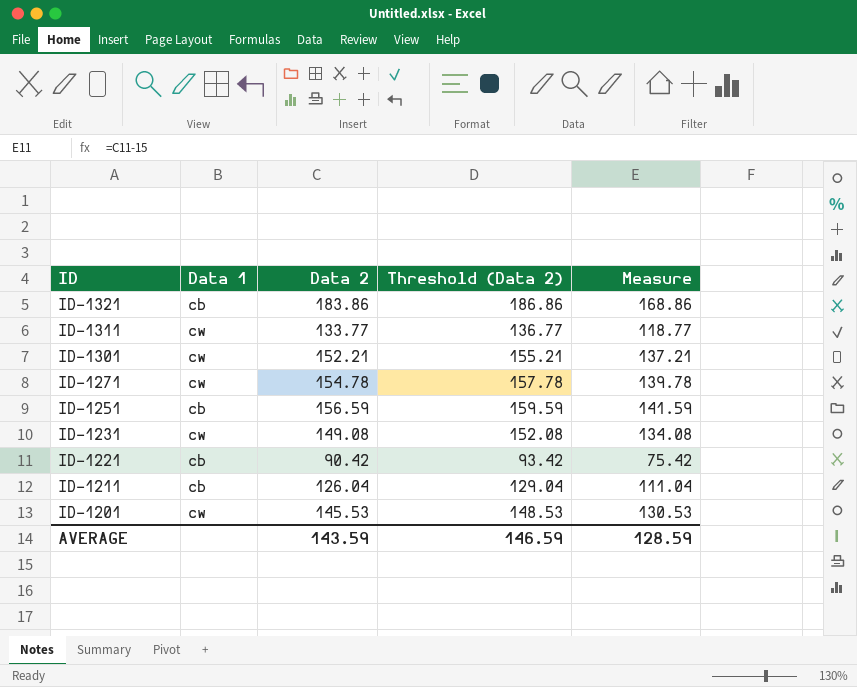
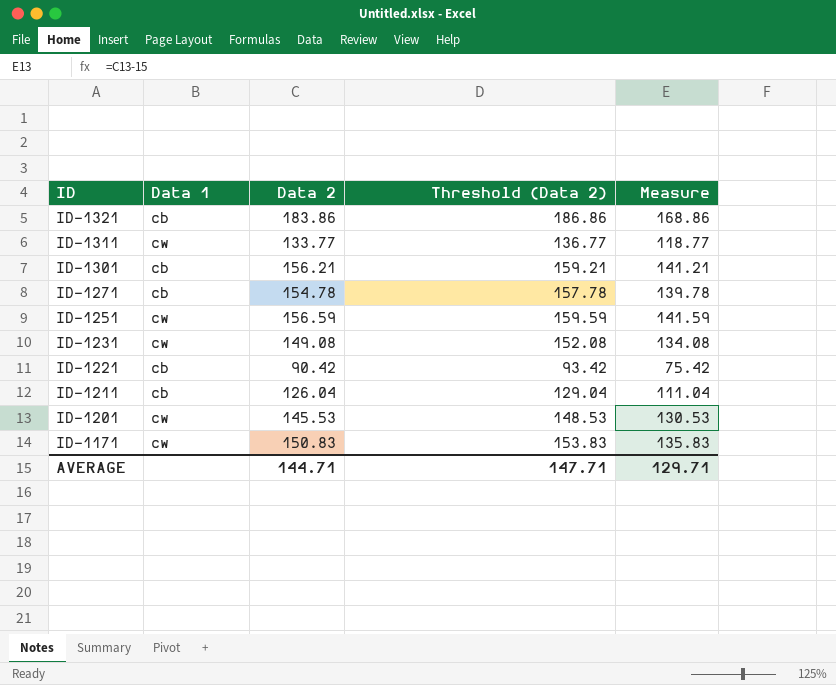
ID-1301 | Data 1: cw -> cb
ID-1301 | Data 2: 152.21 -> 156.21
ID-1301 | Threshold (Data 2): 155.21 -> 159.21
ID-1301 | Measure: 137.21 -> 141.21
ID-1271 | Data 1: cw -> cb
ID-1251 | Data 1: cb -> cw
row ID-1171: none -> cw | 150.83 | 153.83 | 135.83
AVERAGE | Data 2: 143.59 -> 144.71
AVERAGE | Threshold (Data 2): 146.59 -> 147.71
AVERAGE | Measure: 128.59 -> 129.71

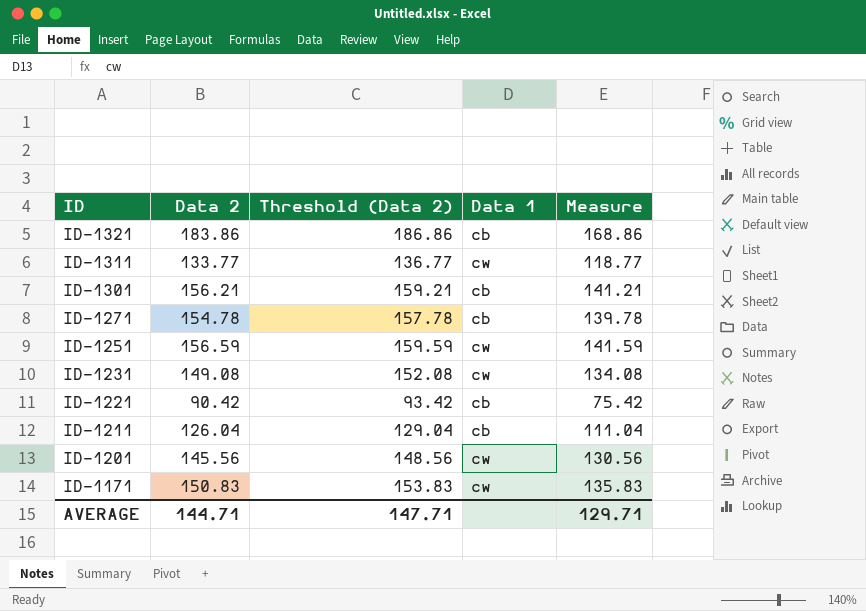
column Data 1 | position: 2 -> 4
ID-1201 | Data 2: 145.53 -> 145.56
ID-1201 | Threshold (Data 2): 148.53 -> 148.56
ID-1201 | Measure: 130.53 -> 130.56

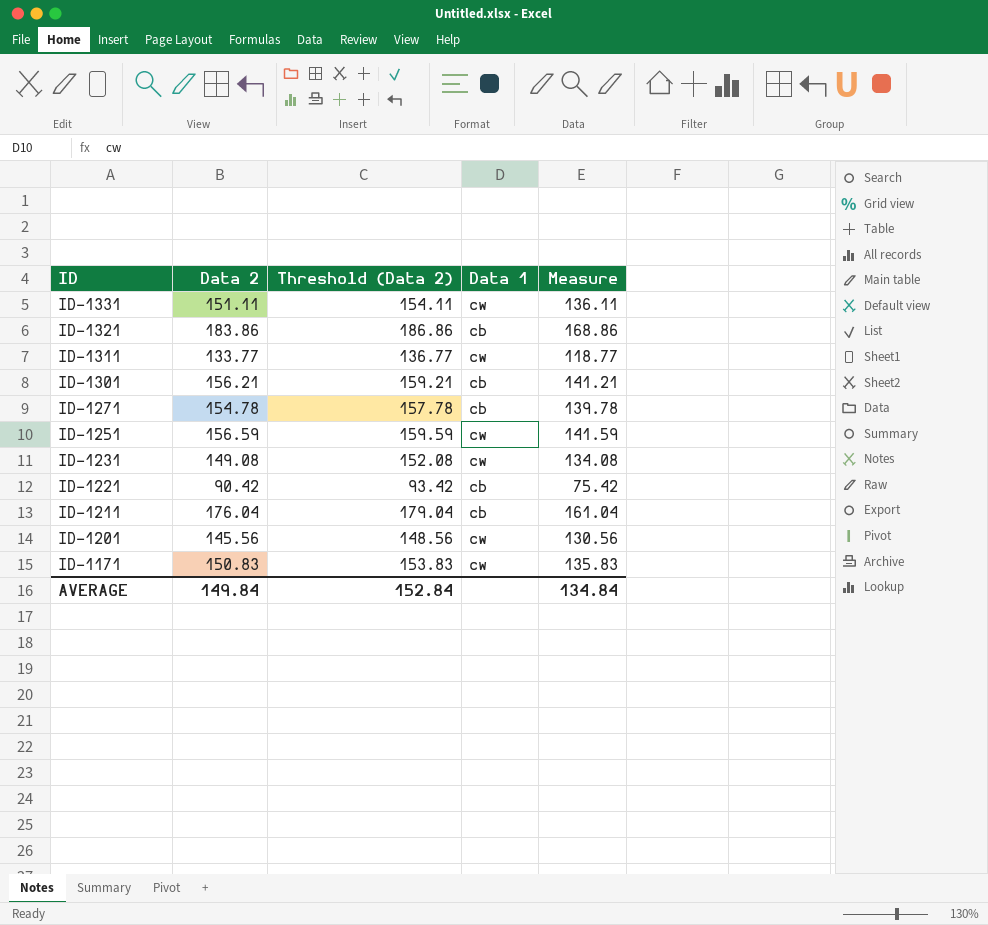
row ID-1331: none -> 151.11 | 154.11 | cw | 136.11
ID-1211 | Data 2: 126.04 -> 176.04
ID-1211 | Threshold (Data 2): 129.04 -> 179.04
ID-1211 | Measure: 111.04 -> 161.04
AVERAGE | Data 2: 144.71 -> 149.84
AVERAGE | Threshold (Data 2): 147.71 -> 152.84
AVERAGE | Measure: 129.71 -> 134.84

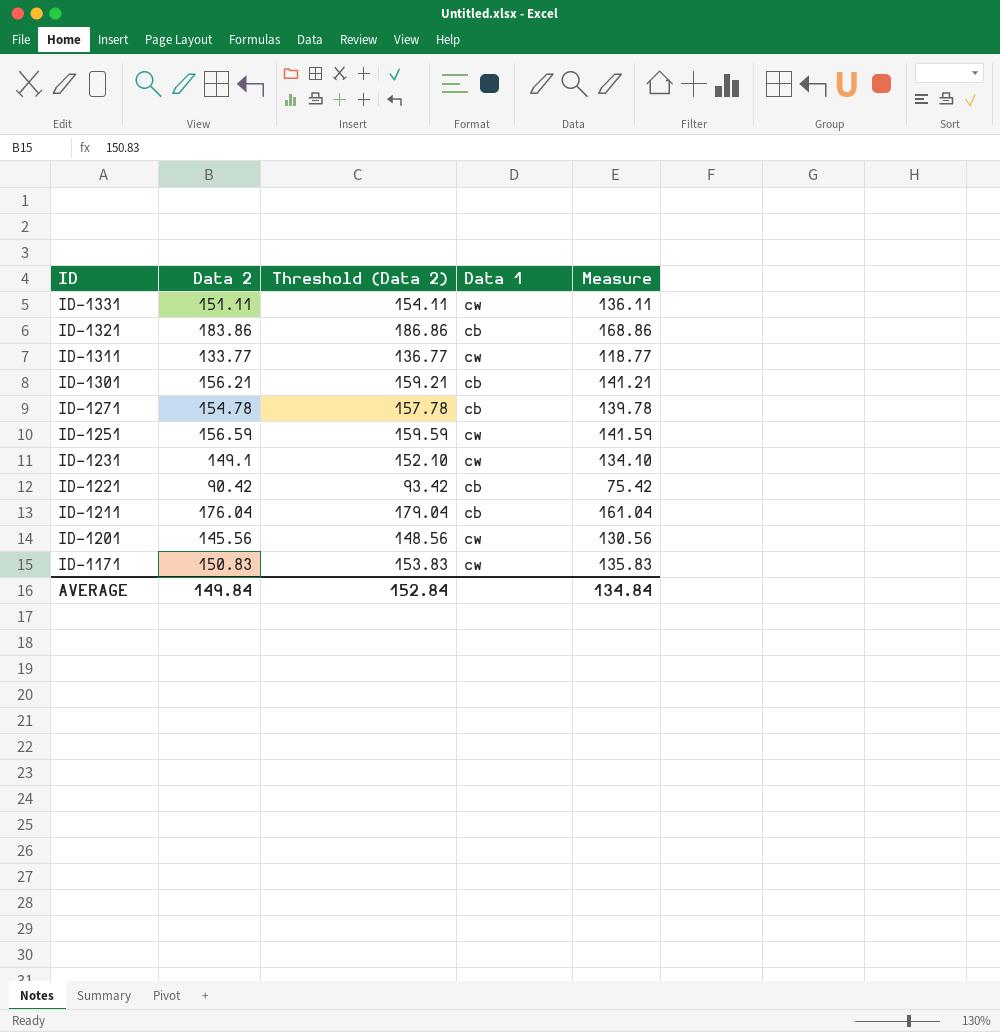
ID-1231 | Data 2: 149.08 -> 149.1
ID-1231 | Threshold (Data 2): 152.08 -> 152.10
ID-1231 | Measure: 134.08 -> 134.10

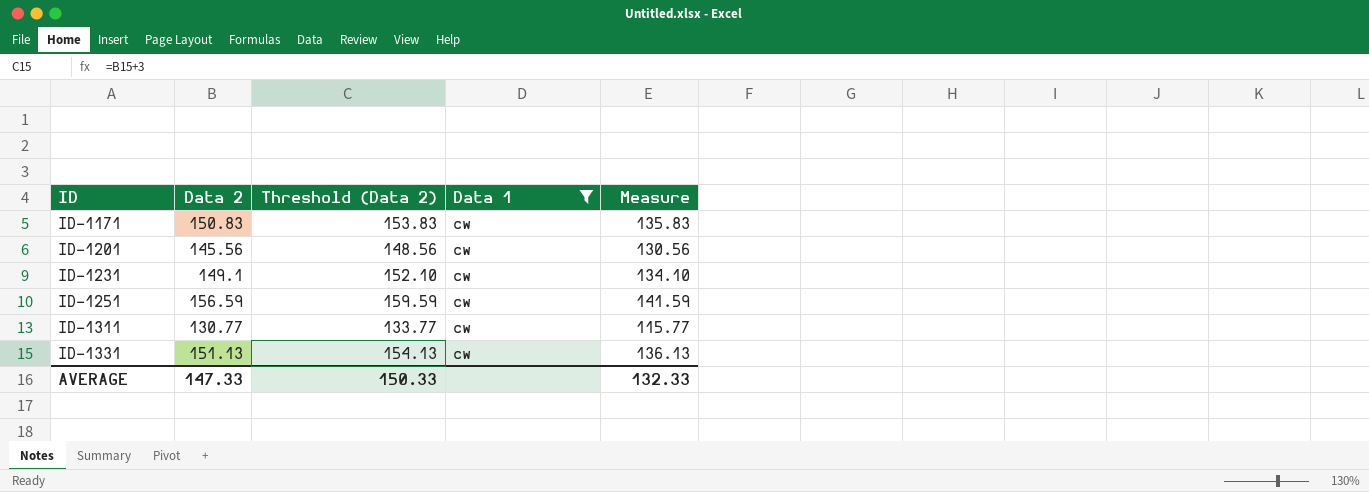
filter: none -> Data 1 = cw
row order: ID descending -> ID ascending
ID-1311 | Data 2: 133.77 -> 130.77
ID-1311 | Threshold (Data 2): 136.77 -> 133.77
ID-1311 | Measure: 118.77 -> 115.77
ID-1331 | Data 2: 151.11 -> 151.13
ID-1331 | Threshold (Data 2): 154.11 -> 154.13
ID-1331 | Measure: 136.11 -> 136.13
AVERAGE | Data 2: 149.84 -> 147.33
AVERAGE | Threshold (Data 2): 152.84 -> 150.33
AVERAGE | Measure: 134.84 -> 132.33

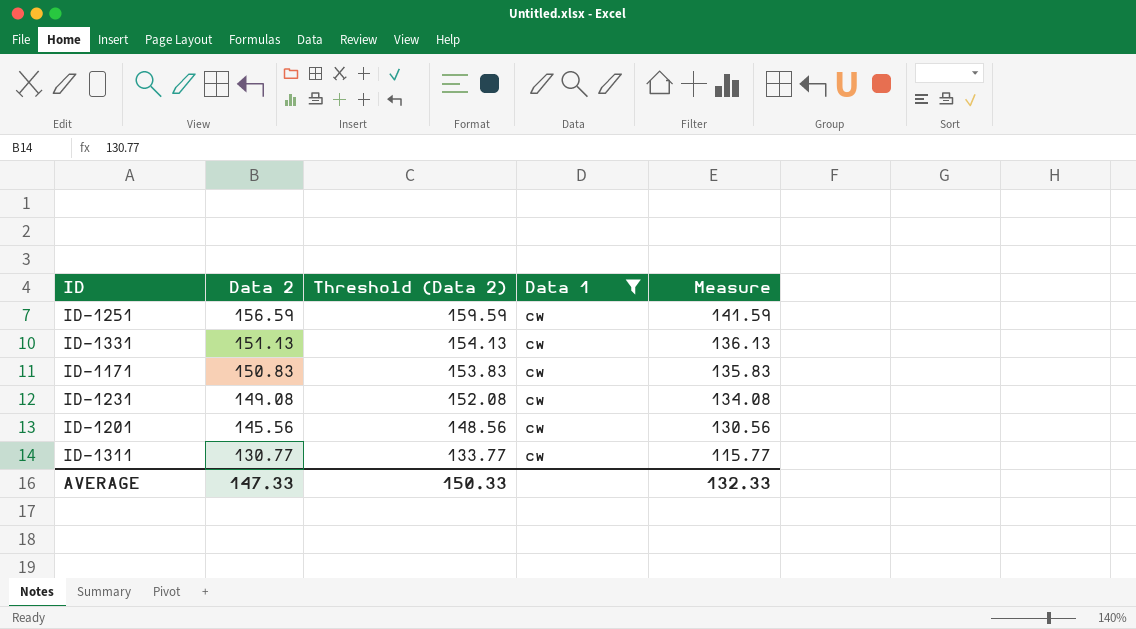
row order: ID ascending -> Data 2 descending
ID-1231 | Data 2: 149.1 -> 149.08
ID-1231 | Threshold (Data 2): 152.10 -> 152.08
ID-1231 | Measure: 134.10 -> 134.08

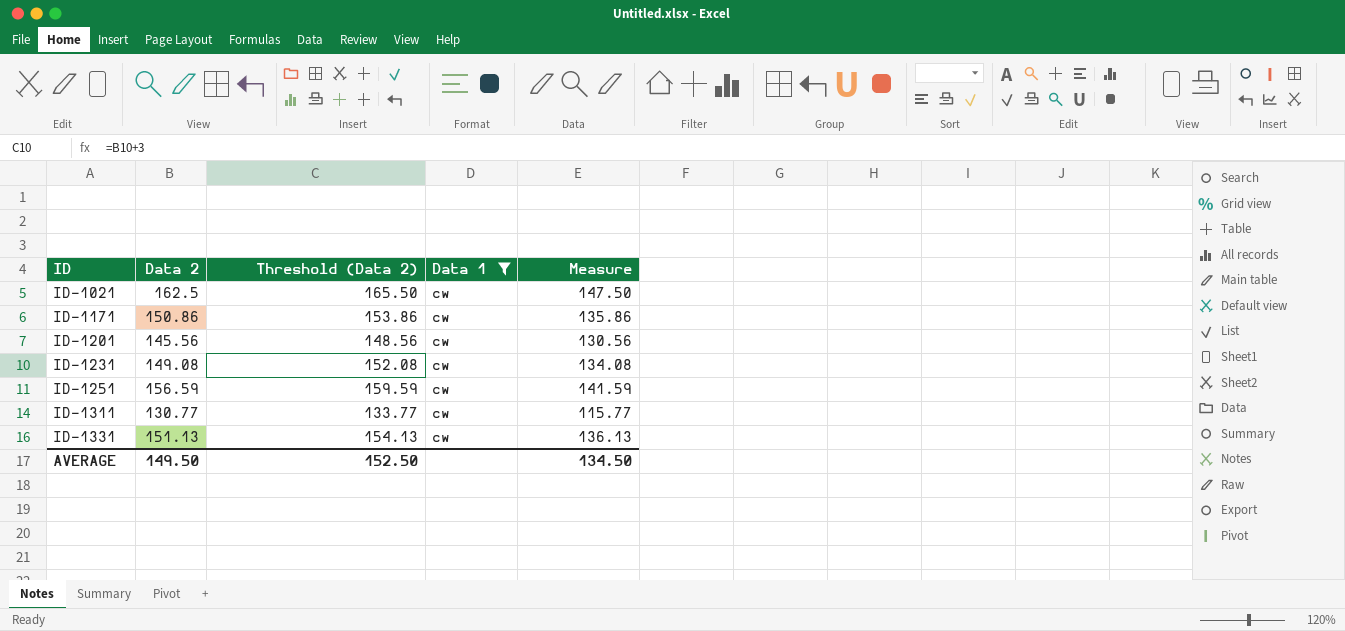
row order: Data 2 descending -> ID ascending
row ID-1021: none -> 162.5 | 165.50 | cw | 147.50
ID-1171 | Data 2: 150.83 -> 150.86
ID-1171 | Threshold (Data 2): 153.83 -> 153.86
ID-1171 | Measure: 135.83 -> 135.86
AVERAGE | Data 2: 147.33 -> 149.50
AVERAGE | Threshold (Data 2): 150.33 -> 152.50
AVERAGE | Measure: 132.33 -> 134.50

